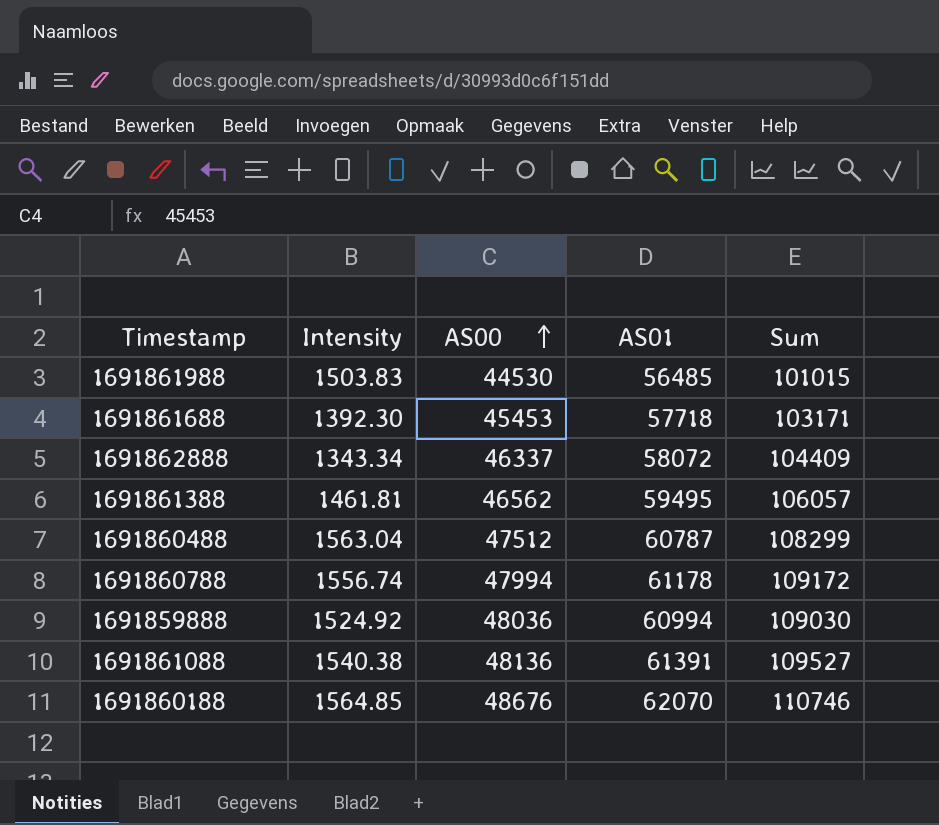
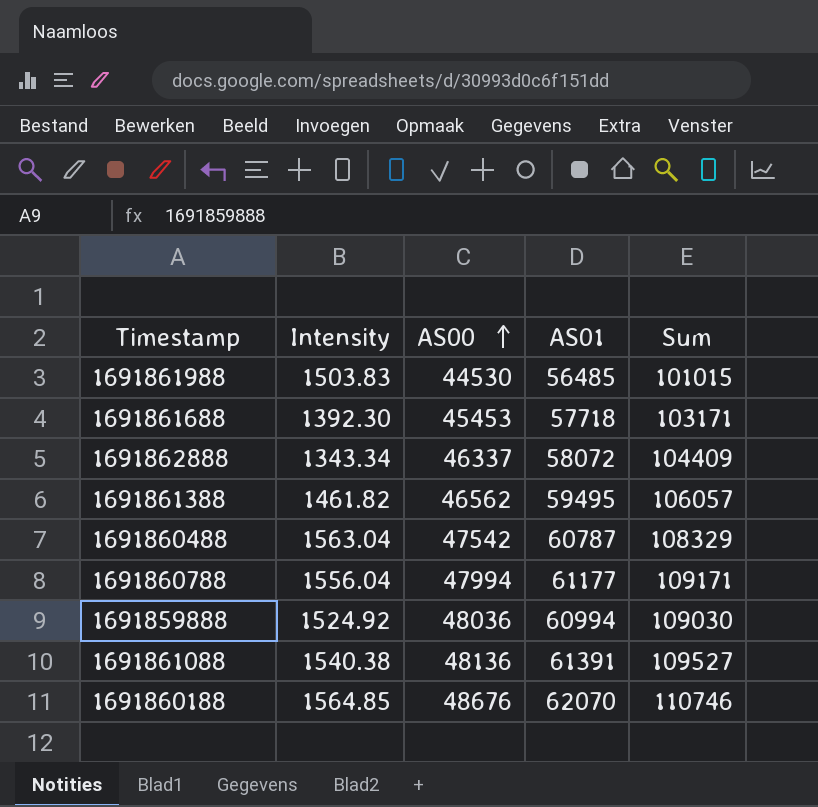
1691861388 | Intensity: 1461.81 -> 1461.82
1691860488 | AS00: 47512 -> 47542
1691860488 | Sum: 108299 -> 108329
1691860788 | Intensity: 1556.74 -> 1556.04
1691860788 | AS01: 61178 -> 61177
1691860788 | Sum: 109172 -> 109171

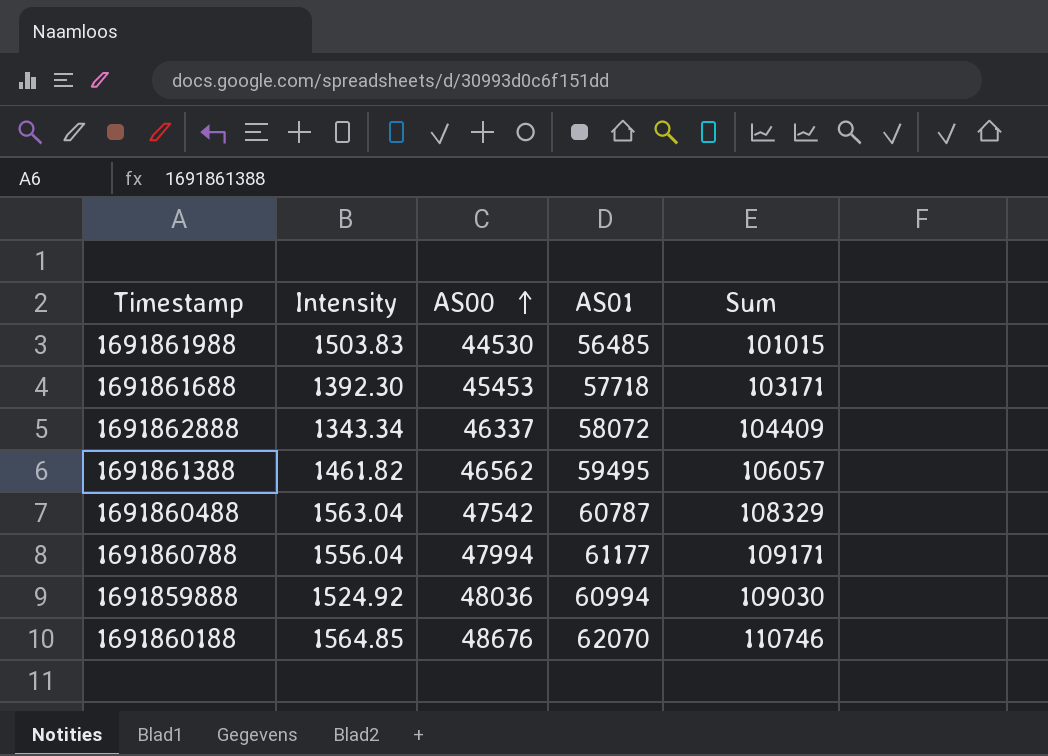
row 1691861088: 1540.38 | 48136 | 61391 | 109527 -> none

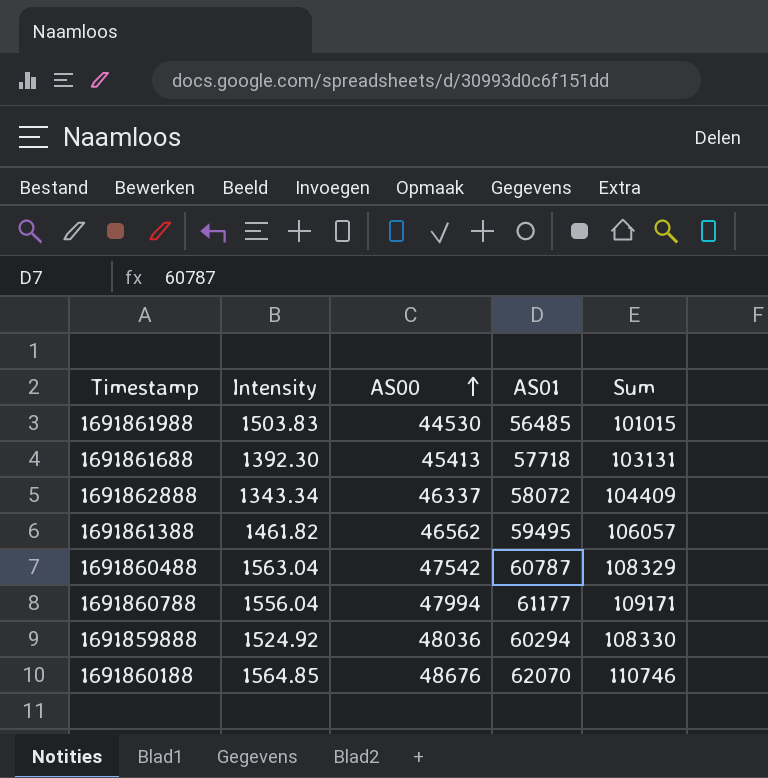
1691861688 | AS00: 45453 -> 45413
1691861688 | Sum: 103171 -> 103131
1691859888 | AS01: 60994 -> 60294
1691859888 | Sum: 109030 -> 108330

